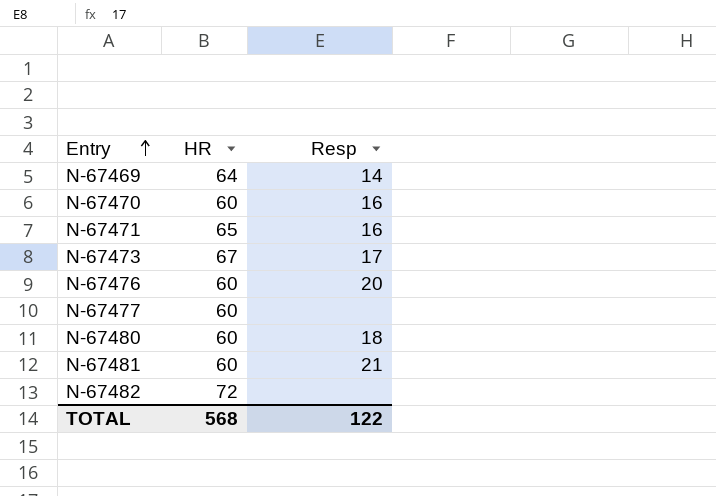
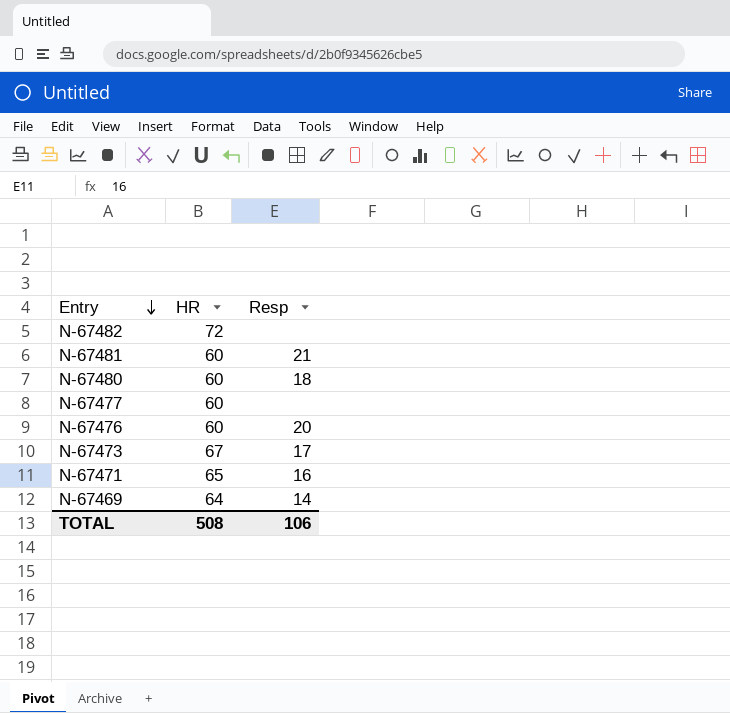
row order: Entry ascending -> Entry descending
row N-67470: 60 | 16 -> none
TOTAL | HR: 568 -> 508
TOTAL | Resp: 122 -> 106

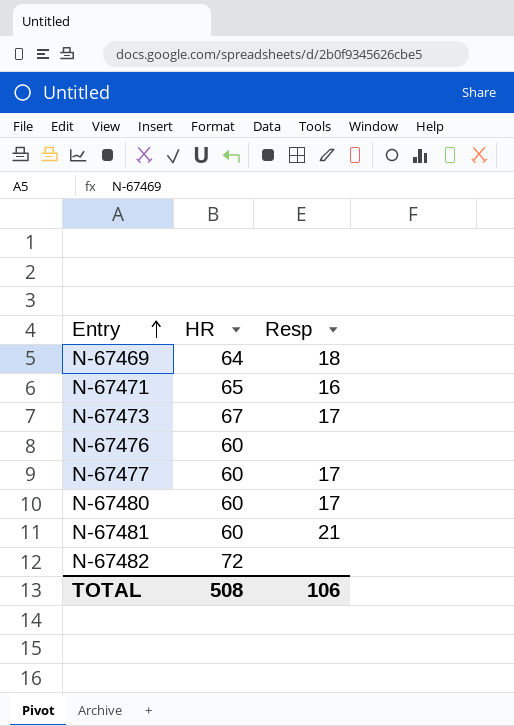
row order: Entry descending -> Entry ascending
N-67469 | Resp: 14 -> 18
N-67476 | Resp: 20 -> none
N-67477 | Resp: none -> 17
N-67480 | Resp: 18 -> 17

